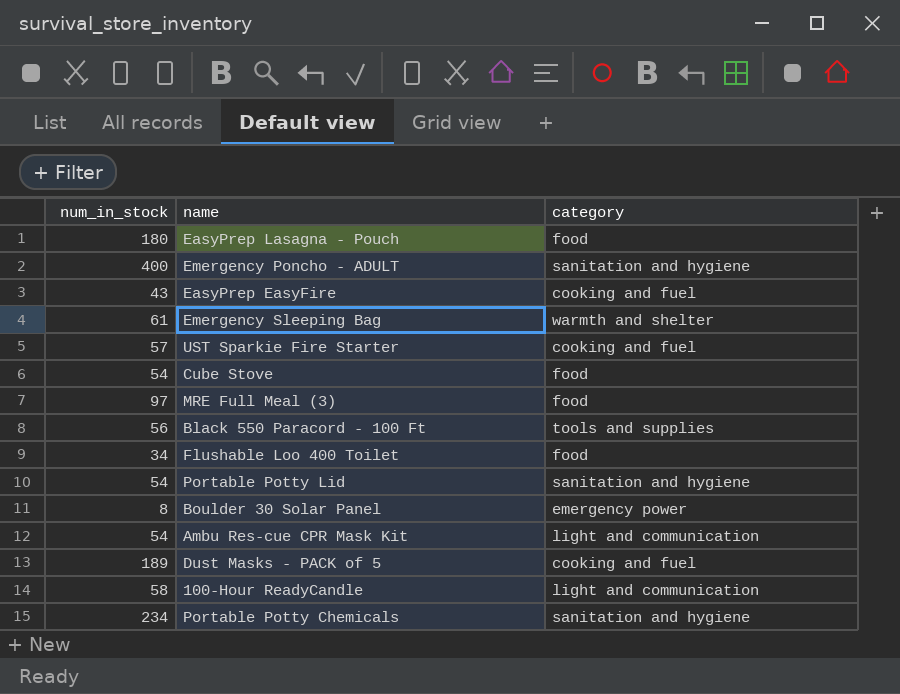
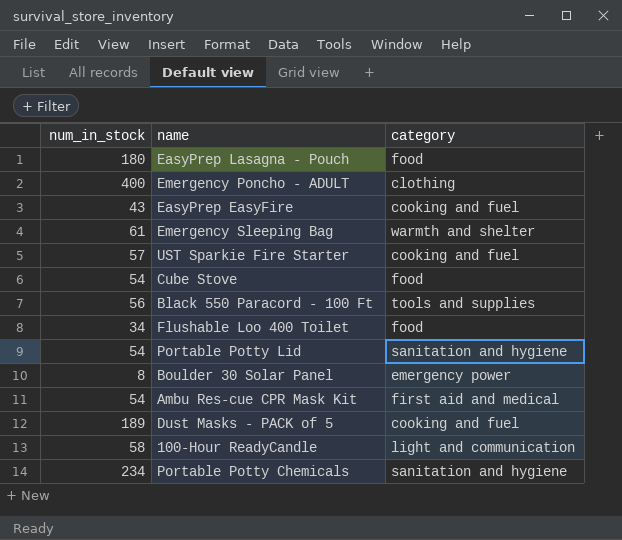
row MRE Full Meal (3): 97 | food -> none
Emergency Poncho - ADULT | category: sanitation and hygiene -> clothing
Ambu Res-cue CPR Mask Kit | category: light and communication -> first aid and medical

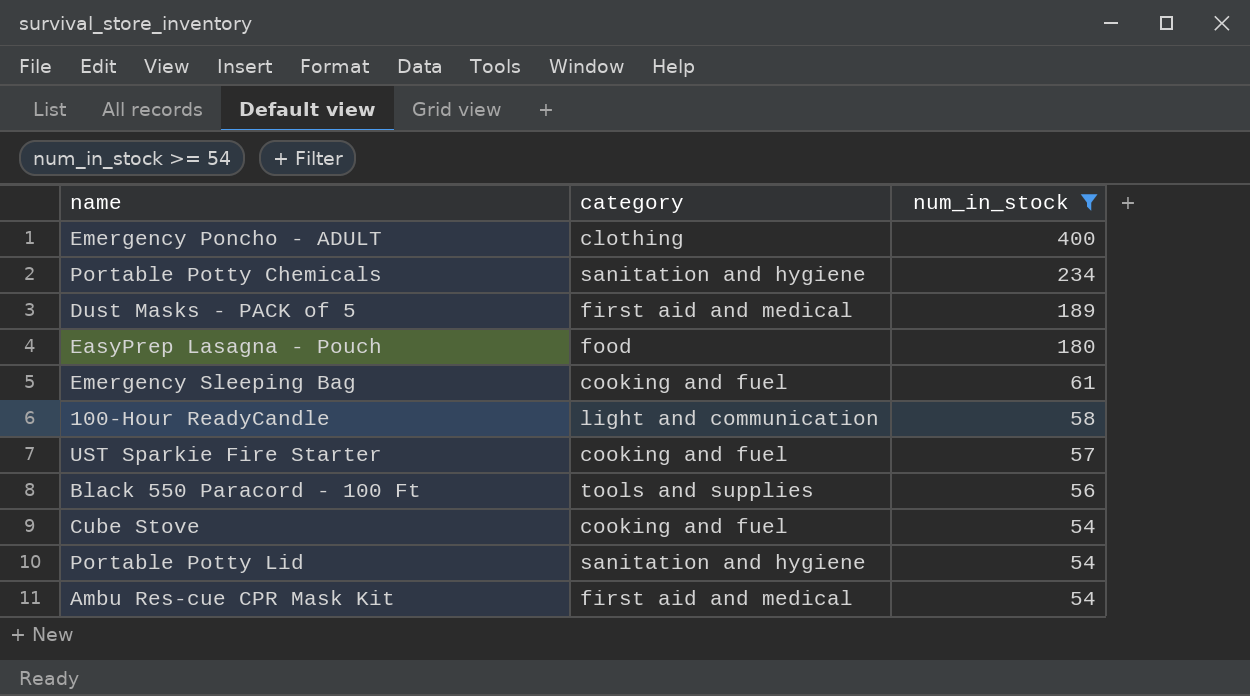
filter: none -> num_in_stock >= 54
row order: none -> num_in_stock descending
column num_in_stock | position: 1 -> 3
Dust Masks - PACK of 5 | category: cooking and fuel -> first aid and medical
Emergency Sleeping Bag | category: warmth and shelter -> cooking and fuel
Cube Stove | category: food -> cooking and fuel

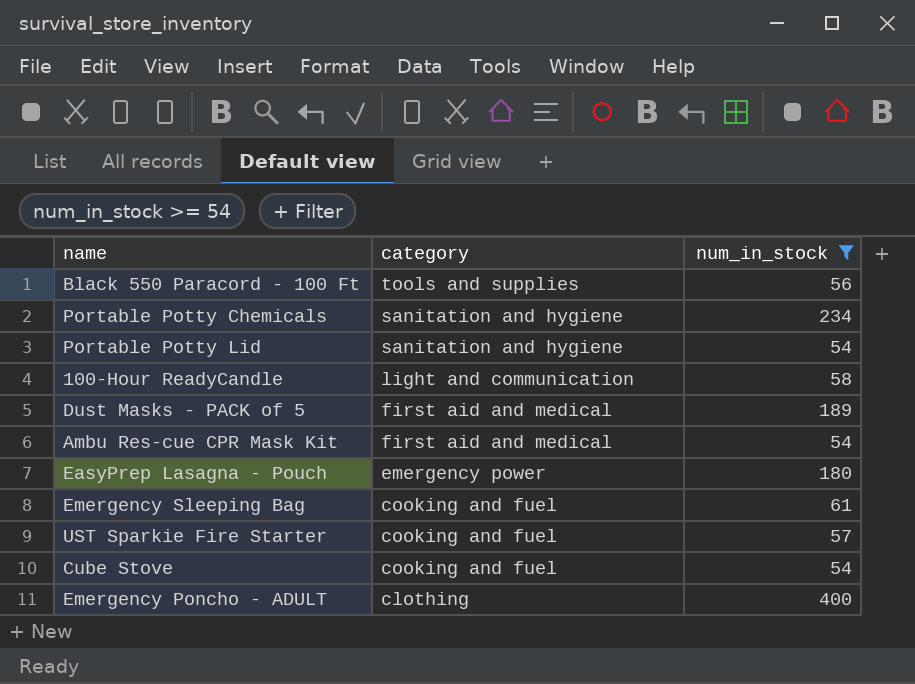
row order: num_in_stock descending -> category descending
EasyPrep Lasagna - Pouch | category: food -> emergency power

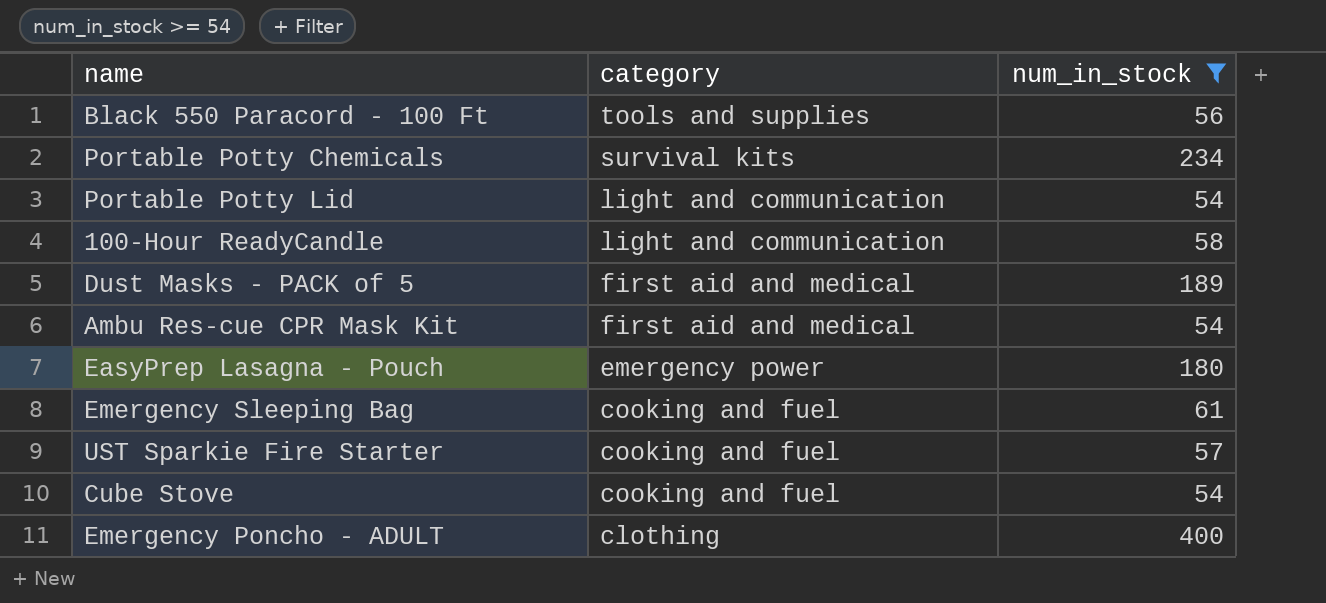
Portable Potty Chemicals | category: sanitation and hygiene -> survival kits
Portable Potty Lid | category: sanitation and hygiene -> light and communication

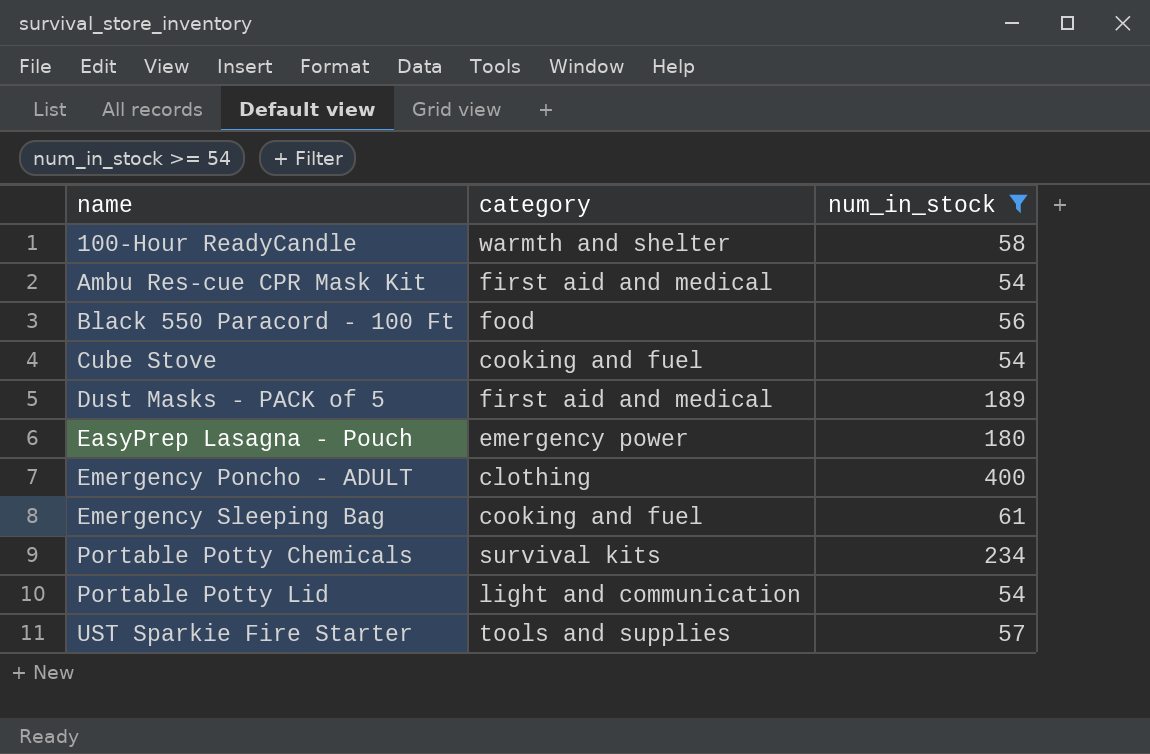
row order: category descending -> name ascending
100-Hour ReadyCandle | category: light and communication -> warmth and shelter
Black 550 Paracord - 100 Ft | category: tools and supplies -> food
UST Sparkie Fire Starter | category: cooking and fuel -> tools and supplies

